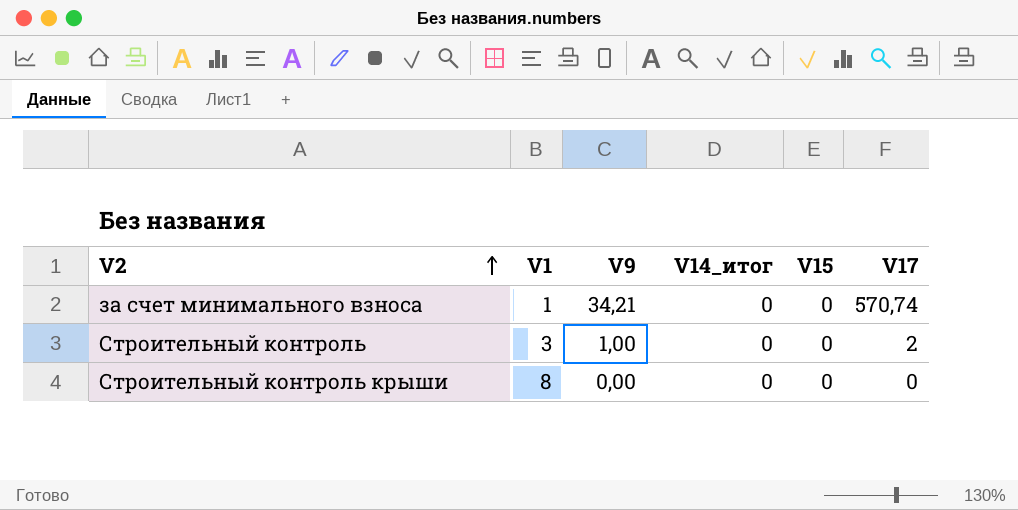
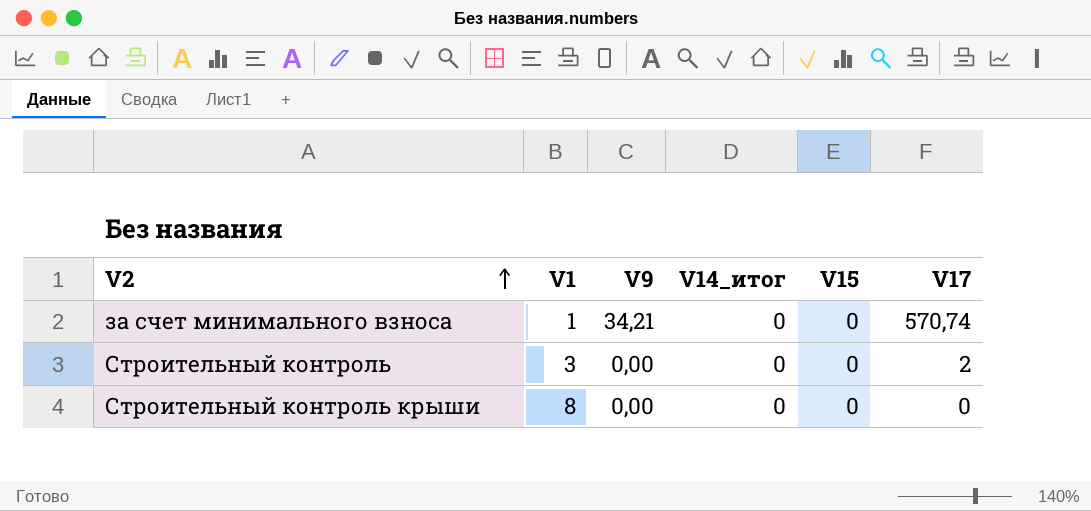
Строительный контроль | V9: 1,00 -> 0,00

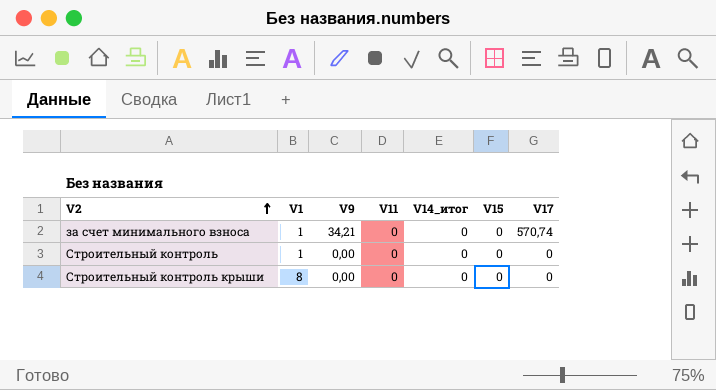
column V11 | position: none -> 4
Строительный контроль | V1: 3 -> 1
Строительный контроль | V17: 2 -> 0

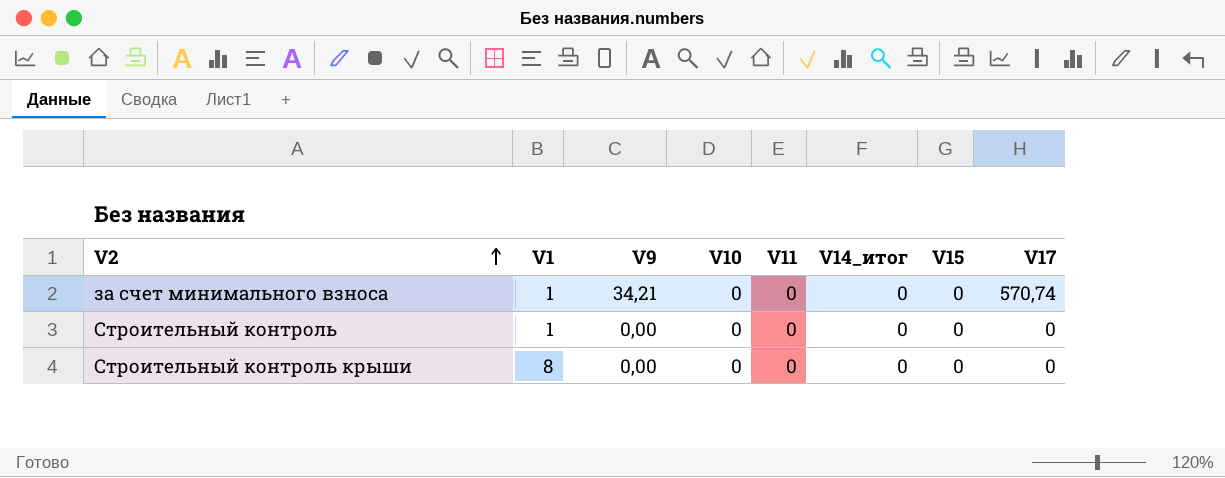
column V10 | position: none -> 4

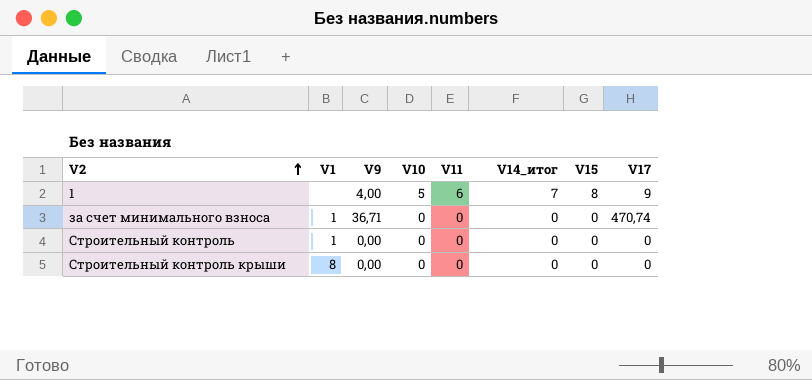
row 1: none -> none | 4,00 | 5 | 6 | 7 | 8 | 9
за счет минимального взноса | V9: 34,21 -> 36,71
за счет минимального взноса | V17: 570,74 -> 470,74

